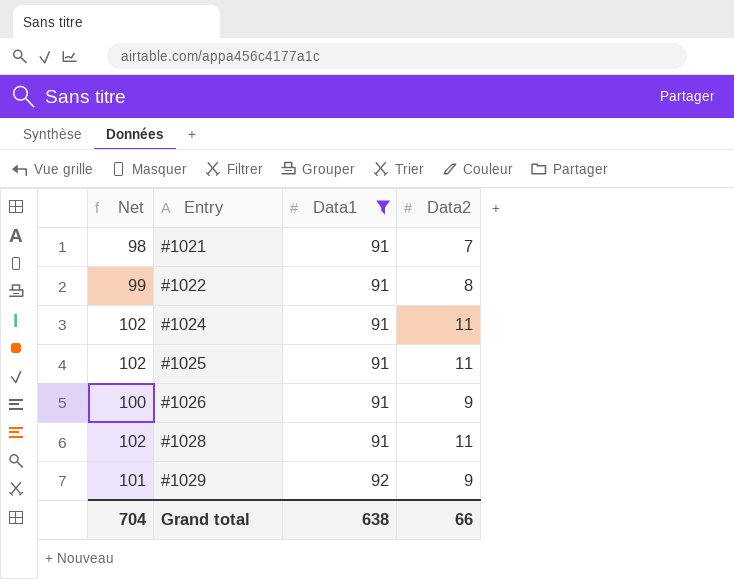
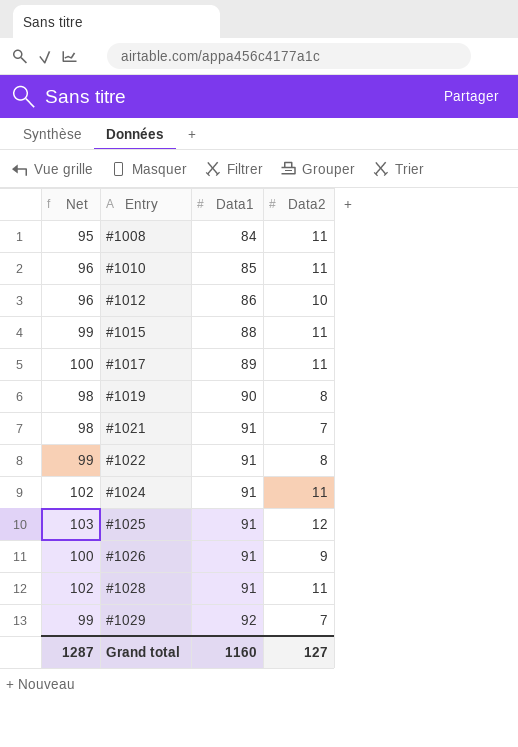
filter: Data1 >= 91 -> none
#1025 | Net: 102 -> 103
#1025 | Data2: 11 -> 12
#1029 | Net: 101 -> 99
#1029 | Data2: 9 -> 7
Grand total | Net: 704 -> 1287
Grand total | Data1: 638 -> 1160
Grand total | Data2: 66 -> 127

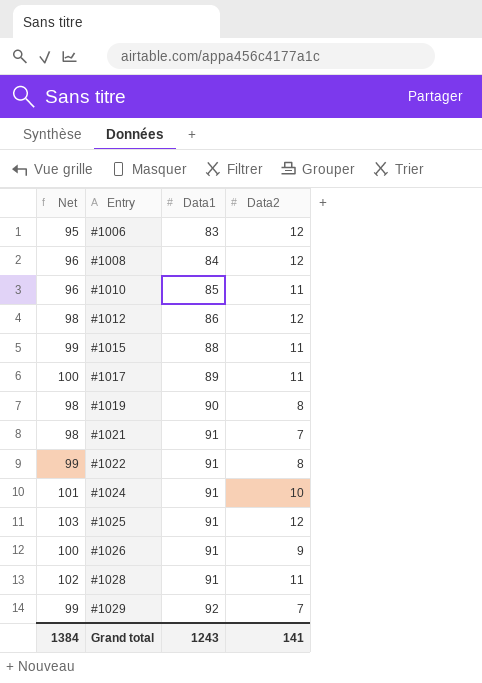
row #1006: none -> 95 | 83 | 12
#1008 | Net: 95 -> 96
#1008 | Data2: 11 -> 12
#1012 | Net: 96 -> 98
#1012 | Data2: 10 -> 12
#1024 | Net: 102 -> 101
#1024 | Data2: 11 -> 10
Grand total | Net: 1287 -> 1384
Grand total | Data1: 1160 -> 1243
Grand total | Data2: 127 -> 141

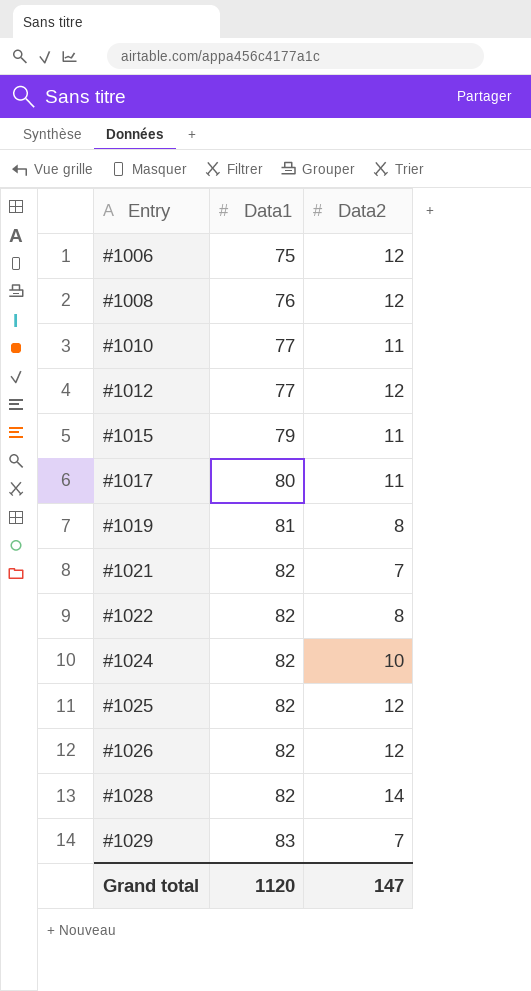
column Net | formula: [Data1] + [Data2] -> none
#1006 | Data1: 83 -> 75
#1008 | Data1: 84 -> 76
#1010 | Data1: 85 -> 77
#1012 | Data1: 86 -> 77
#1015 | Data1: 88 -> 79
#1017 | Data1: 89 -> 80
#1019 | Data1: 90 -> 81
#1021 | Data1: 91 -> 82
#1022 | Data1: 91 -> 82
#1024 | Data1: 91 -> 82
#1025 | Data1: 91 -> 82
#1026 | Data1: 91 -> 82
#1026 | Data2: 9 -> 12
#1028 | Data1: 91 -> 82
#1028 | Data2: 11 -> 14
#1029 | Data1: 92 -> 83
Grand total | Data1: 1243 -> 1120
Grand total | Data2: 141 -> 147

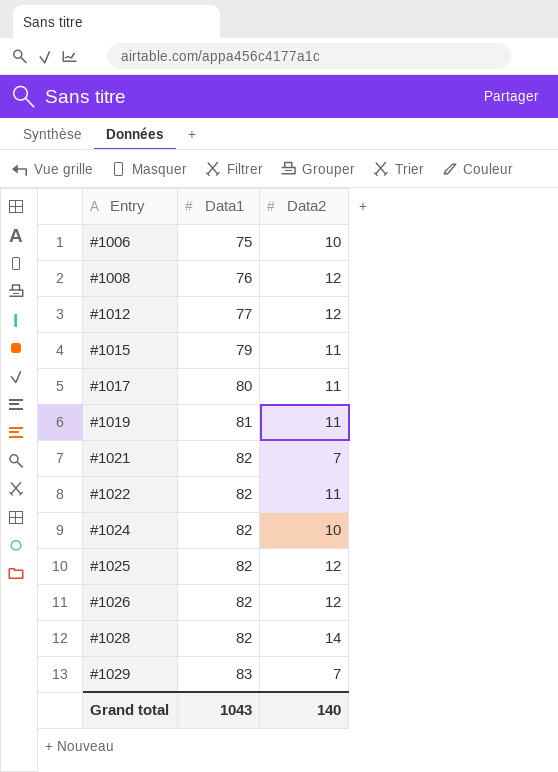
row #1010: 77 | 11 -> none
#1006 | Data2: 12 -> 10
#1019 | Data2: 8 -> 11
#1022 | Data2: 8 -> 11
Grand total | Data1: 1120 -> 1043
Grand total | Data2: 147 -> 140

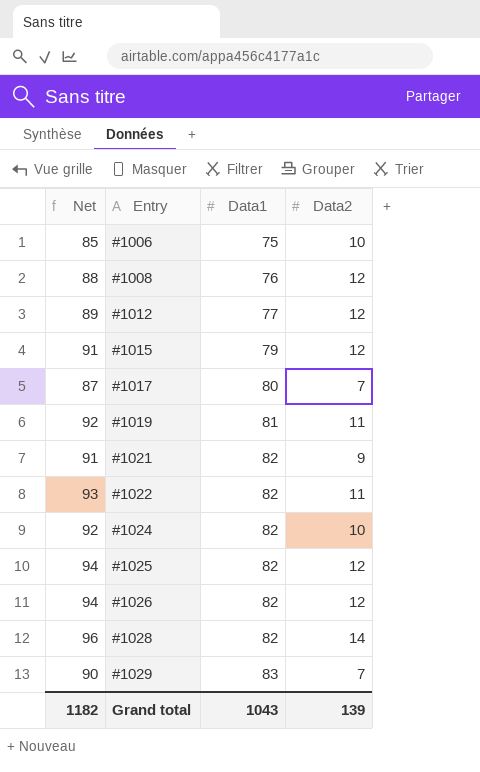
column Net | formula: none -> [Data1] + [Data2]
#1015 | Data2: 11 -> 12
#1017 | Data2: 11 -> 7
#1021 | Data2: 7 -> 9
Grand total | Data2: 140 -> 139

